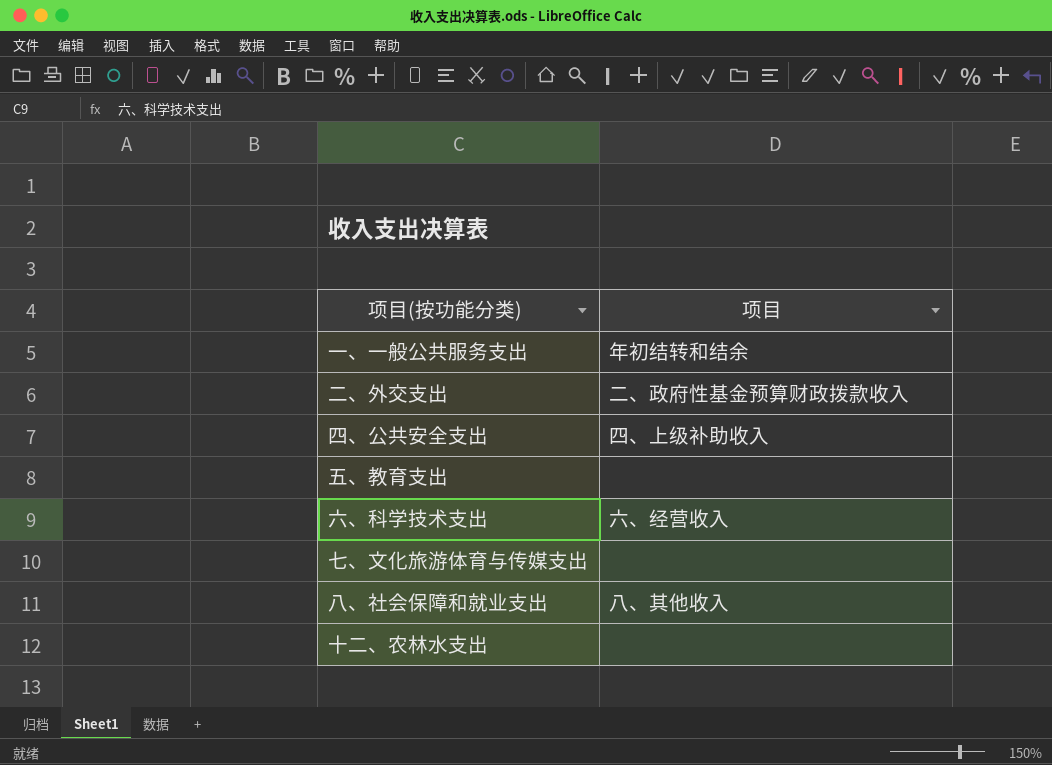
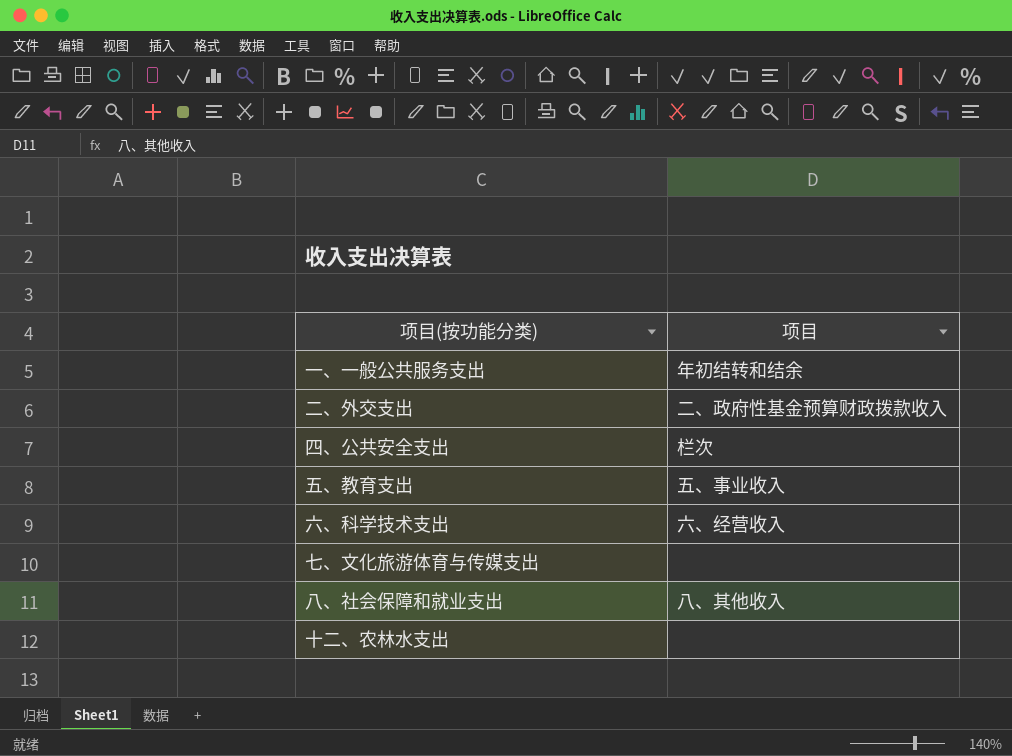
四、公共安全支出 | 项目: 四、上级补助收入 -> 栏次
五、教育支出 | 项目: none -> 五、事业收入

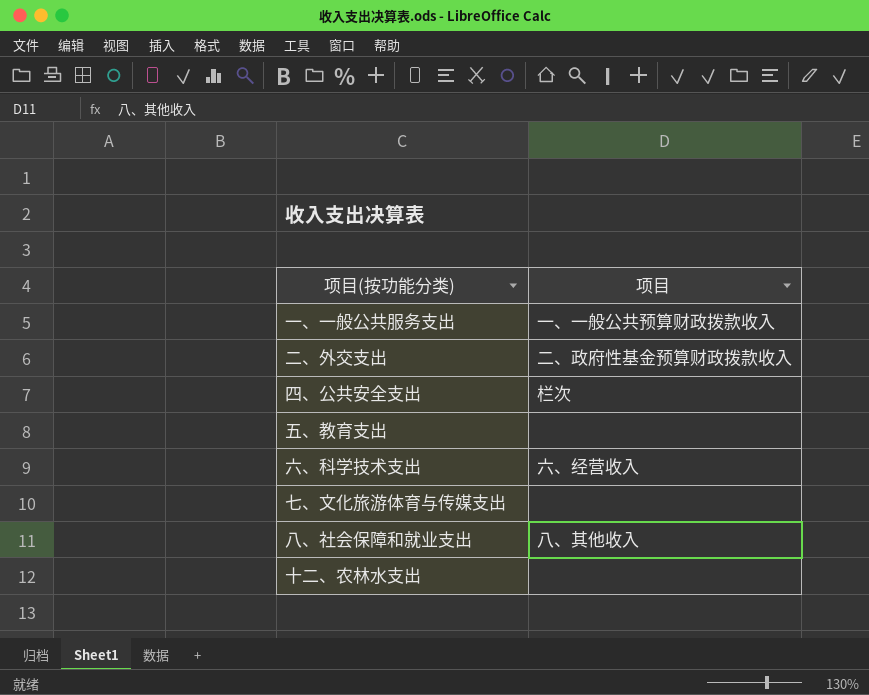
一、一般公共服务支出 | 项目: 年初结转和结余 -> 一、一般公共预算财政拨款收入
五、教育支出 | 项目: 五、事业收入 -> none

